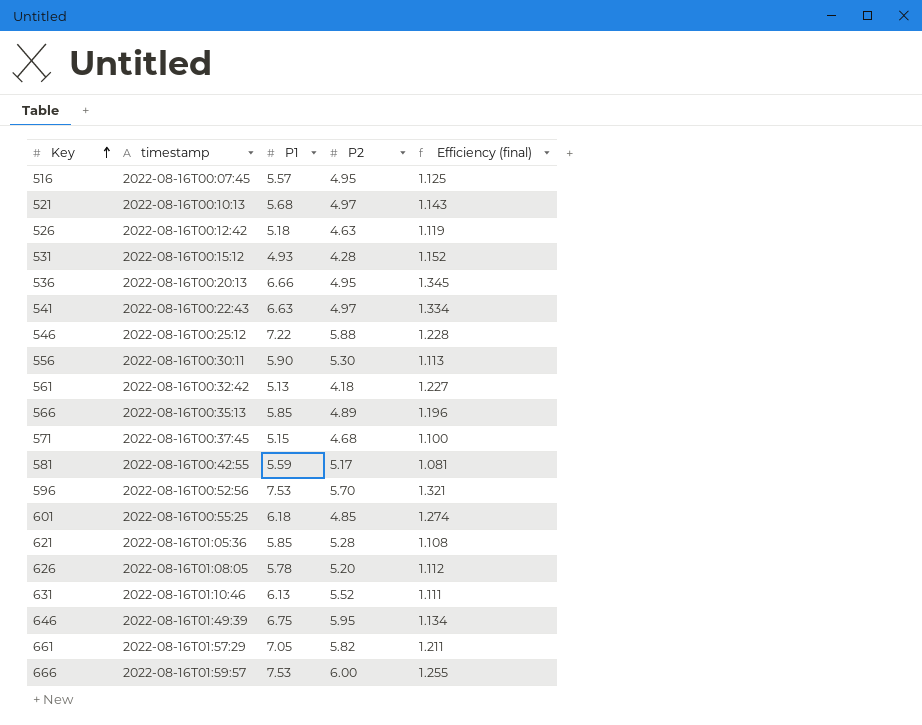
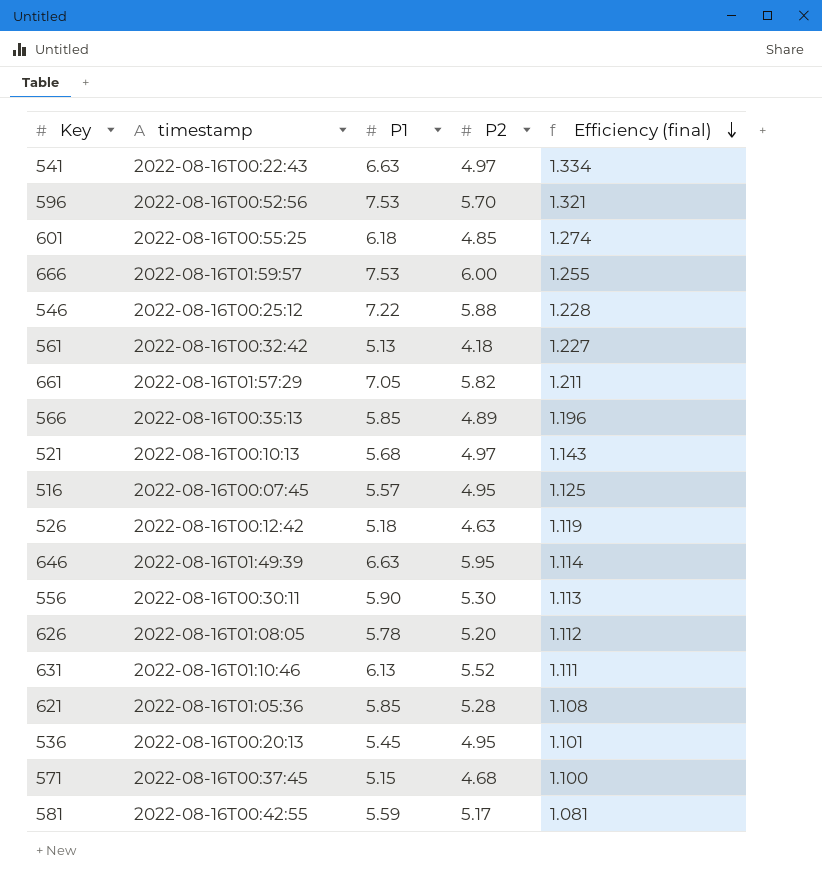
row order: Key ascending -> Efficiency (final) descending
row 531: 2022-08-16T00:15:12 | 4.93 | 4.28 | 1.152 -> none
646 | P1: 6.75 -> 6.63
646 | Efficiency (final): 1.134 -> 1.114
536 | P1: 6.66 -> 5.45
536 | Efficiency (final): 1.345 -> 1.101

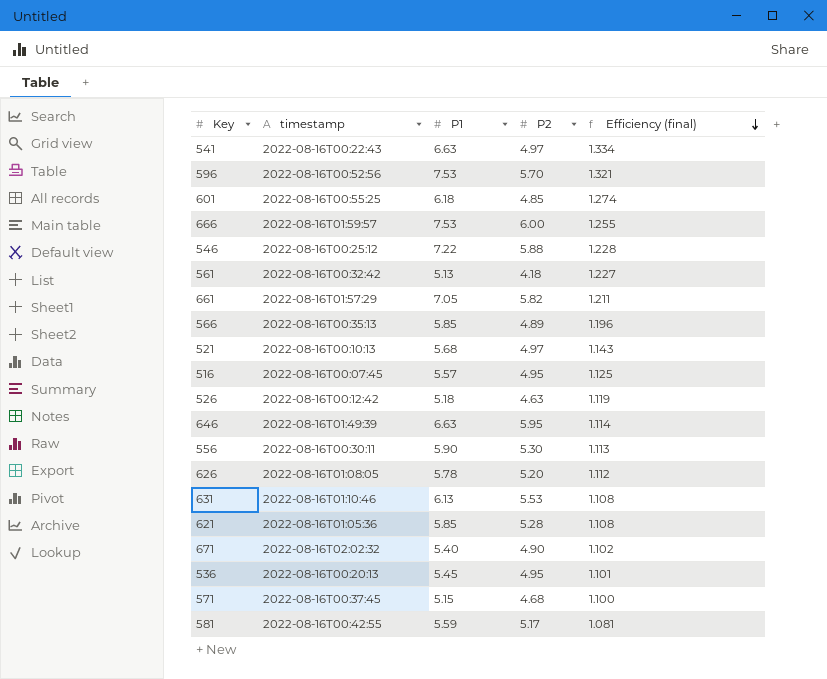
631 | P2: 5.52 -> 5.53
631 | Efficiency (final): 1.111 -> 1.108
row 671: none -> 2022-08-16T02:02:32 | 5.40 | 4.90 | 1.102

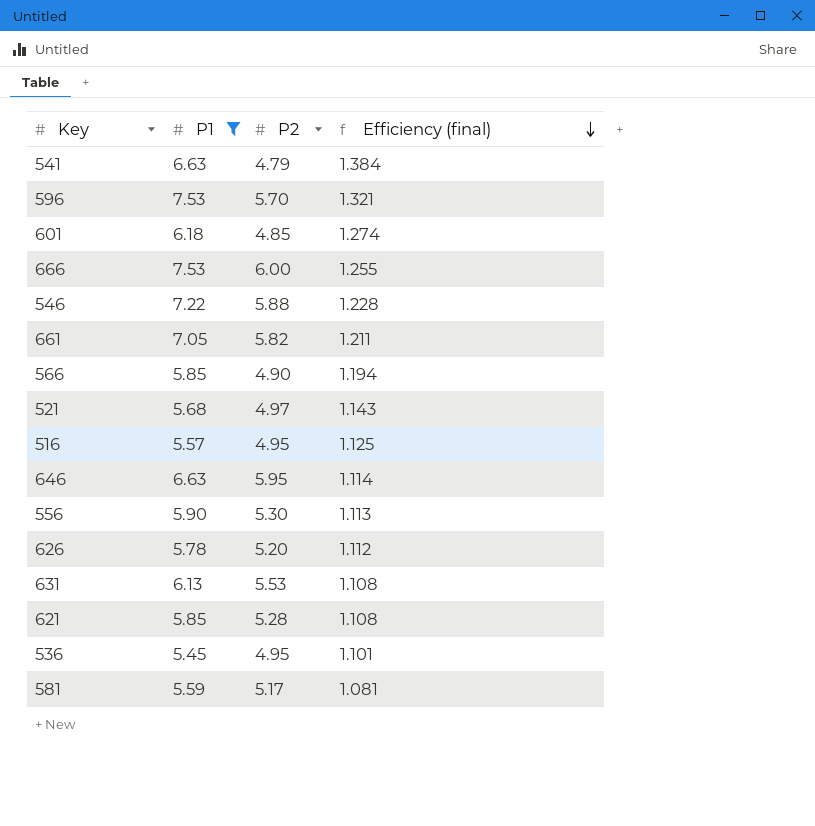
filter: none -> P1 >= 5.45
column timestamp | position: 2 -> none
541 | P2: 4.97 -> 4.79
541 | Efficiency (final): 1.334 -> 1.384
566 | P2: 4.89 -> 4.90
566 | Efficiency (final): 1.196 -> 1.194

